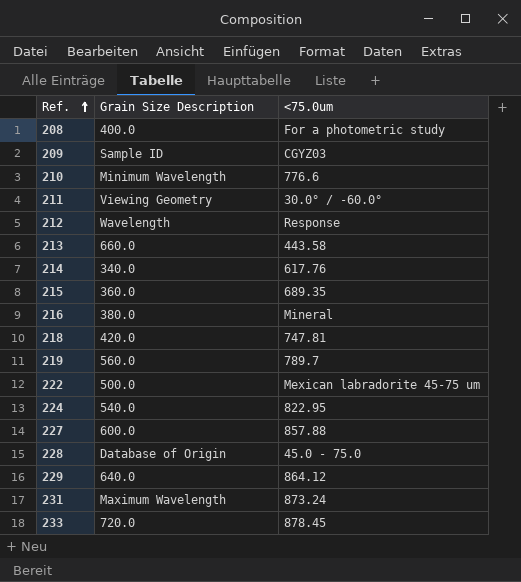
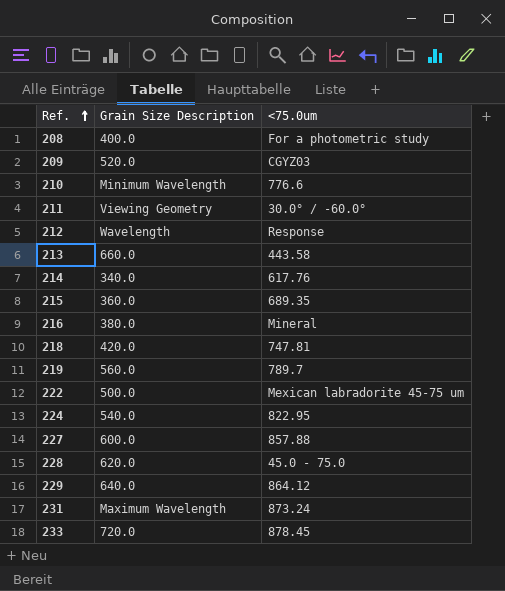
209 | Grain Size Description: Sample ID -> 520.0
228 | Grain Size Description: Database of Origin -> 620.0

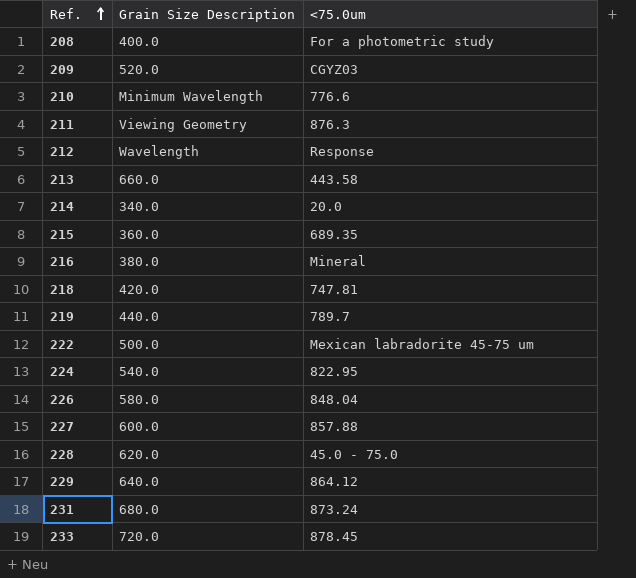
211 | <75.0um: 30.0° / -60.0° -> 876.3
214 | <75.0um: 617.76 -> 20.0
219 | Grain Size Description: 560.0 -> 440.0
row 226: none -> 580.0 | 848.04
231 | Grain Size Description: Maximum Wavelength -> 680.0

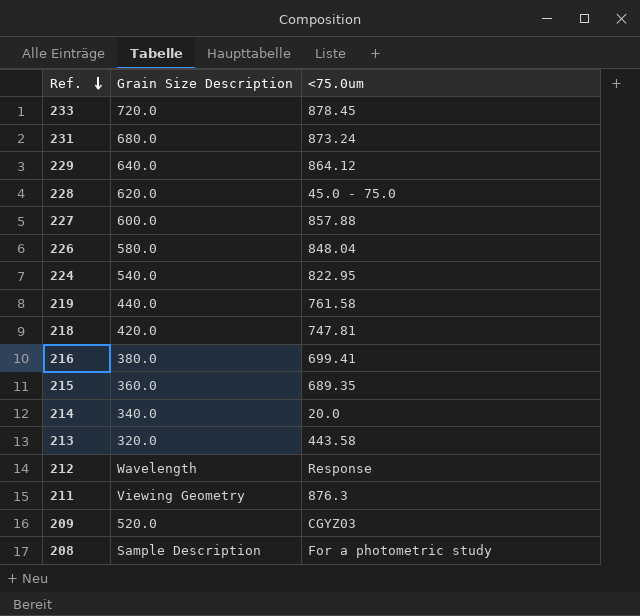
row order: Ref. ascending -> Ref. descending
row 210: Minimum Wavelength | 776.6 -> none
row 222: 500.0 | Mexican labradorite 45-75 um -> none
219 | <75.0um: 789.7 -> 761.58
216 | <75.0um: Mineral -> 699.41
213 | Grain Size Description: 660.0 -> 320.0
208 | Grain Size Description: 400.0 -> Sample Description

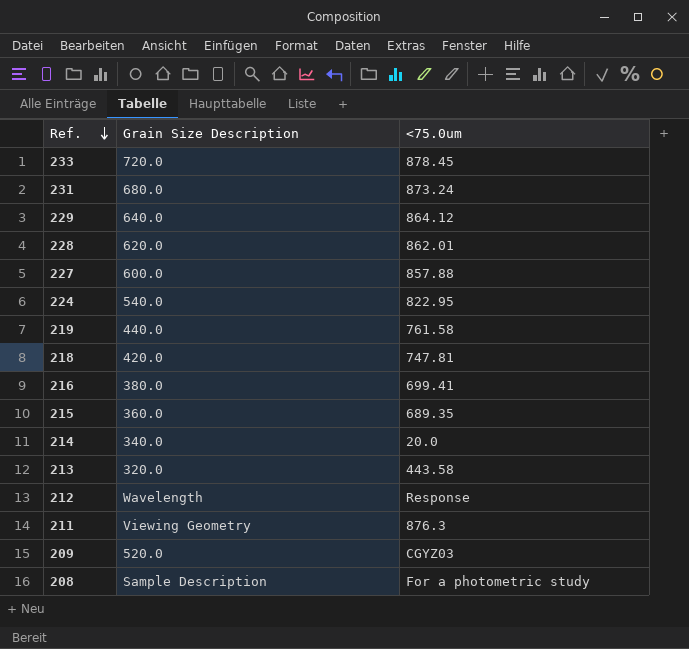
row 226: 580.0 | 848.04 -> none
228 | <75.0um: 45.0 - 75.0 -> 862.01

